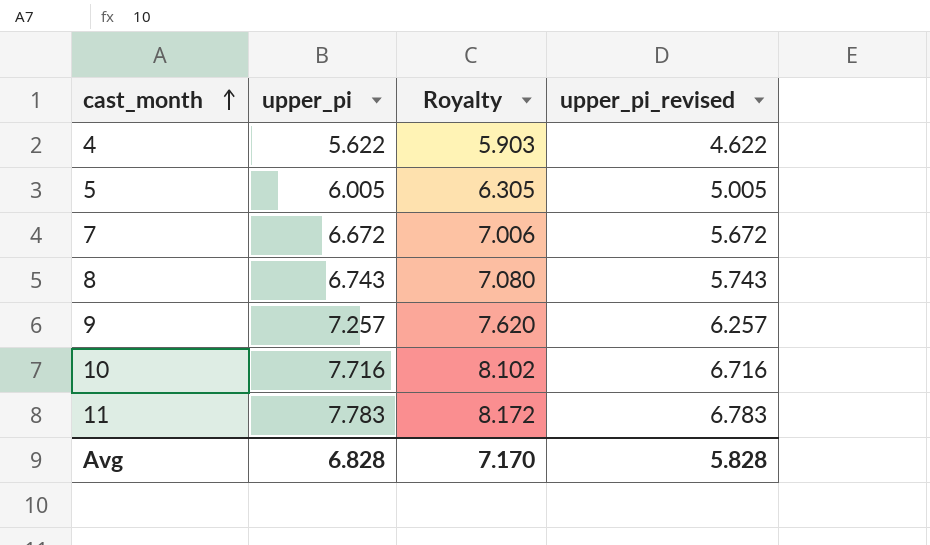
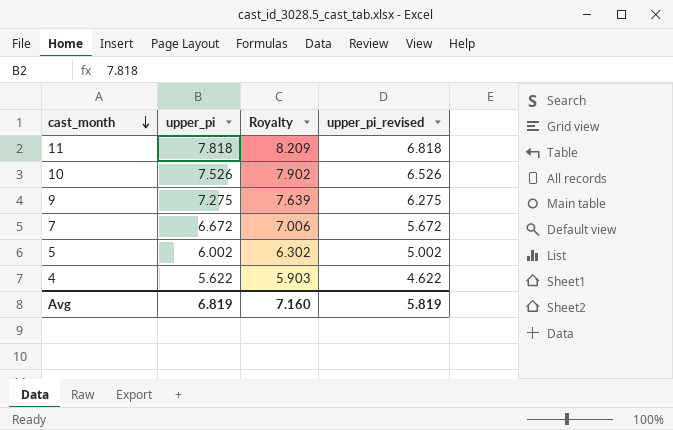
row order: cast_month ascending -> cast_month descending
row 8: 6.743 | 7.080 | 5.743 -> none
11 | upper_pi: 7.783 -> 7.818
11 | Royalty: 8.172 -> 8.209
11 | upper_pi_revised: 6.783 -> 6.818
10 | upper_pi: 7.716 -> 7.526
10 | Royalty: 8.102 -> 7.902
10 | upper_pi_revised: 6.716 -> 6.526
9 | upper_pi: 7.257 -> 7.275
9 | Royalty: 7.620 -> 7.639
9 | upper_pi_revised: 6.257 -> 6.275
5 | upper_pi: 6.005 -> 6.002
5 | Royalty: 6.305 -> 6.302
5 | upper_pi_revised: 5.005 -> 5.002
Avg | upper_pi: 6.828 -> 6.819
Avg | Royalty: 7.170 -> 7.160
Avg | upper_pi_revised: 5.828 -> 5.819

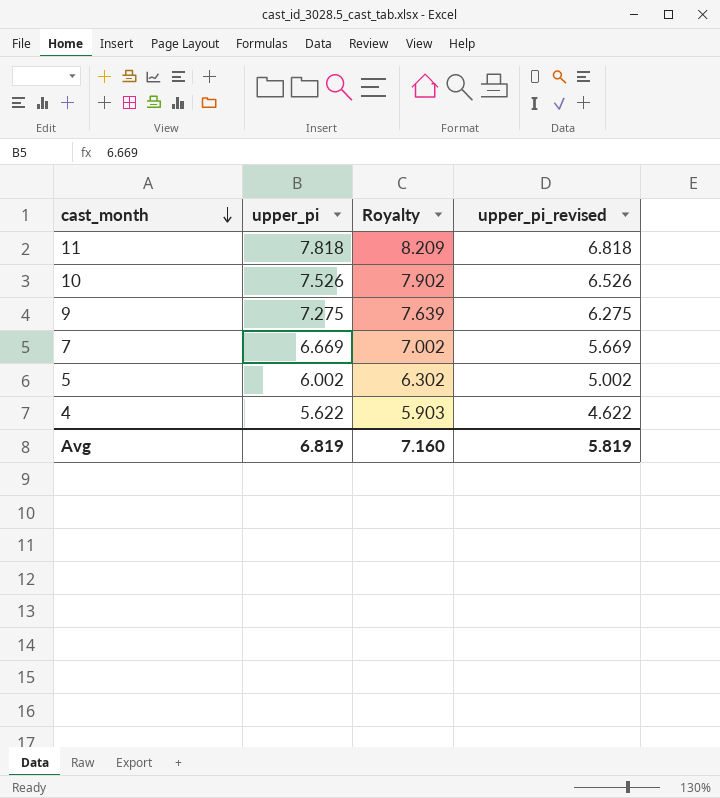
7 | upper_pi: 6.672 -> 6.669
7 | Royalty: 7.006 -> 7.002
7 | upper_pi_revised: 5.672 -> 5.669

